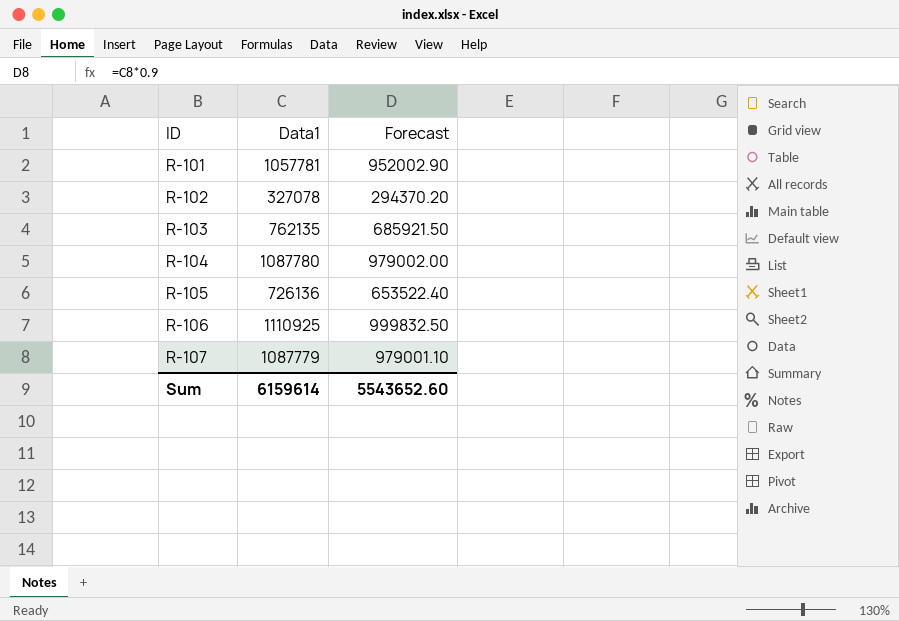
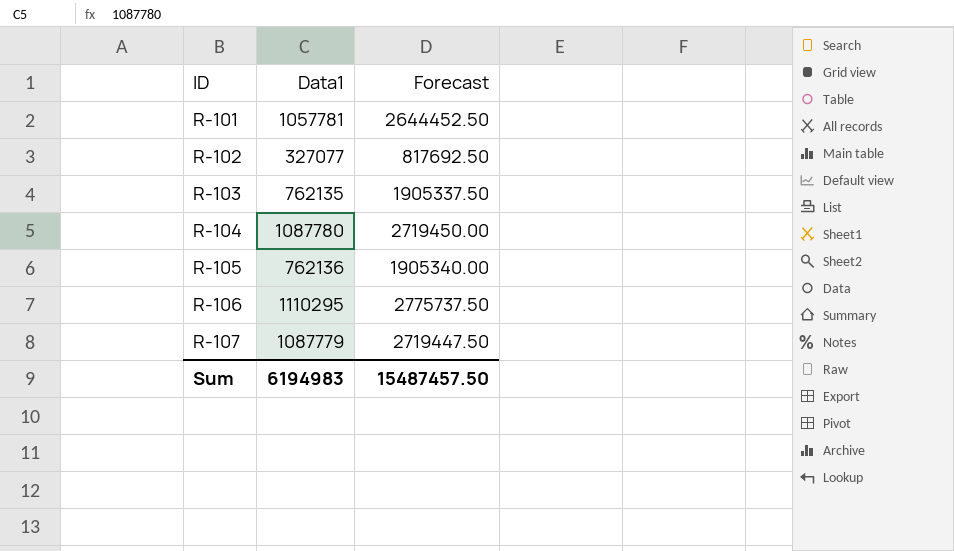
column Forecast | formula: [Data1] * 0.9 -> [Data1] * 2.5
R-102 | Data1: 327078 -> 327077
R-105 | Data1: 726136 -> 762136
R-106 | Data1: 1110925 -> 1110295
Sum | Data1: 6159614 -> 6194983
Sum | Forecast: 5543652.60 -> 15487457.50

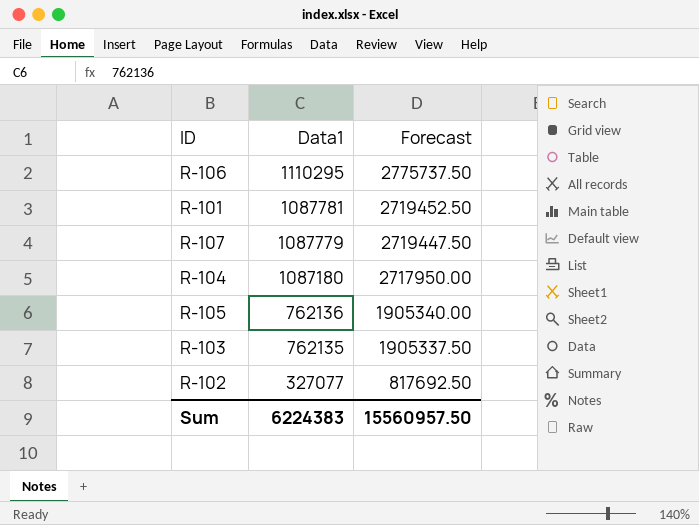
row order: ID ascending -> Data1 descending
R-101 | Data1: 1057781 -> 1087781
R-101 | Forecast: 2644452.50 -> 2719452.50
R-104 | Data1: 1087780 -> 1087180
R-104 | Forecast: 2719450.00 -> 2717950.00
Sum | Data1: 6194983 -> 6224383
Sum | Forecast: 15487457.50 -> 15560957.50

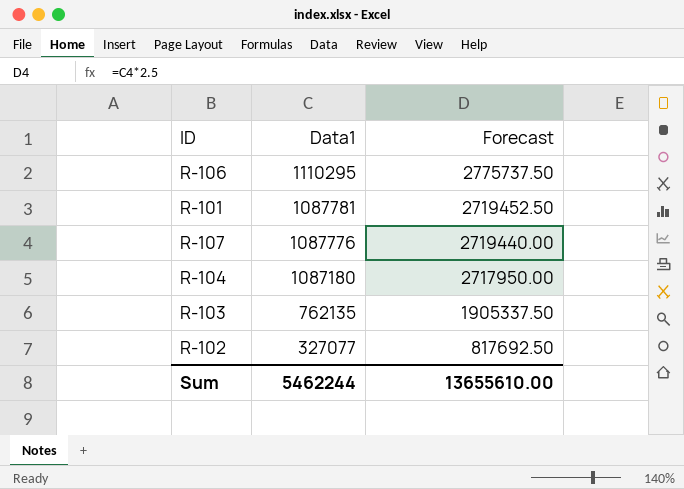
row R-105: 762136 | 1905340.00 -> none
R-107 | Data1: 1087779 -> 1087776
R-107 | Forecast: 2719447.50 -> 2719440.00
Sum | Data1: 6224383 -> 5462244
Sum | Forecast: 15560957.50 -> 13655610.00

